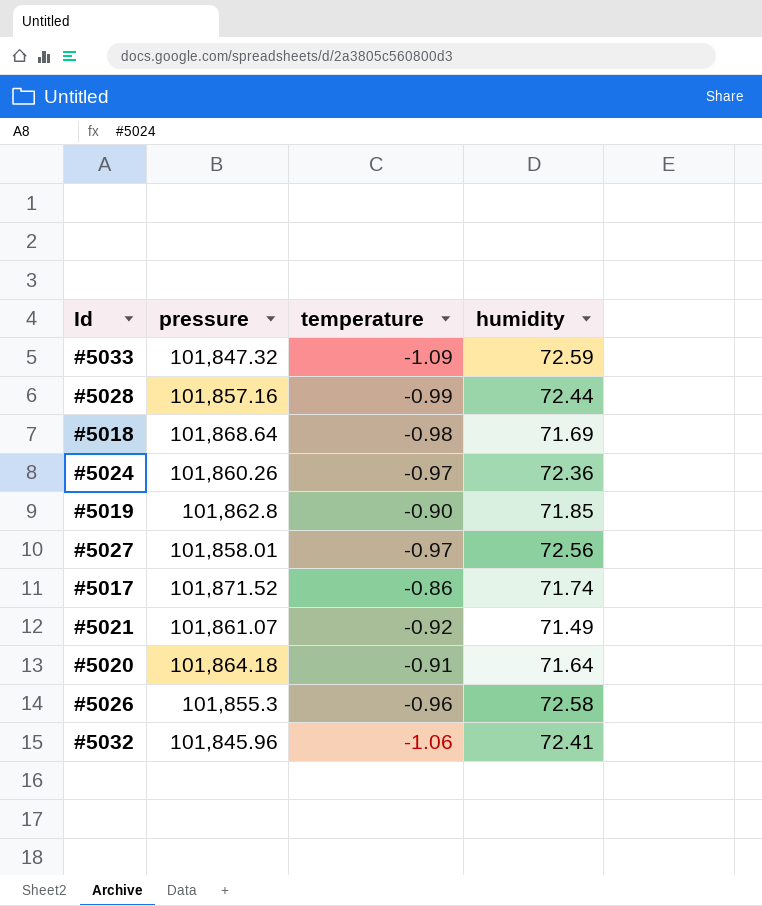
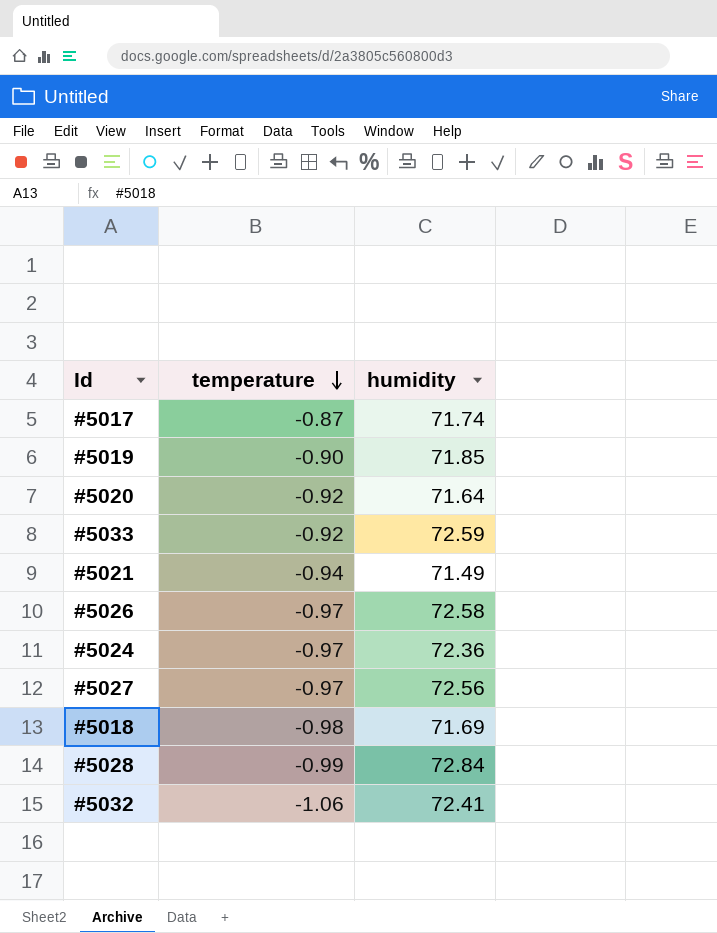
row order: none -> temperature descending
column pressure | position: 2 -> none
#5017 | temperature: -0.86 -> -0.87
#5020 | temperature: -0.91 -> -0.92
#5033 | temperature: -1.09 -> -0.92
#5021 | temperature: -0.92 -> -0.94
#5026 | temperature: -0.96 -> -0.97
#5028 | humidity: 72.44 -> 72.84

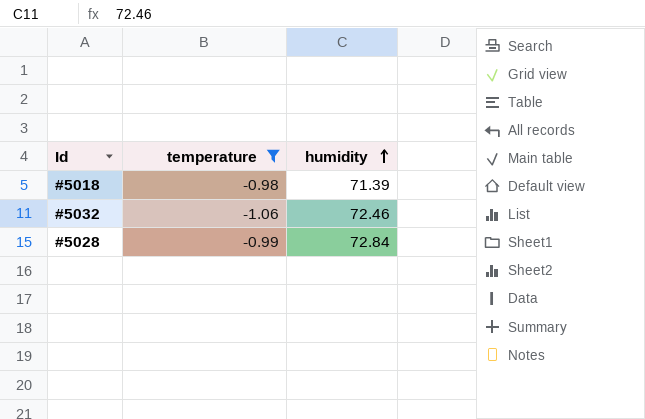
filter: none -> temperature <= -0.98
row order: temperature descending -> humidity ascending
#5018 | humidity: 71.69 -> 71.39
#5032 | humidity: 72.41 -> 72.46

